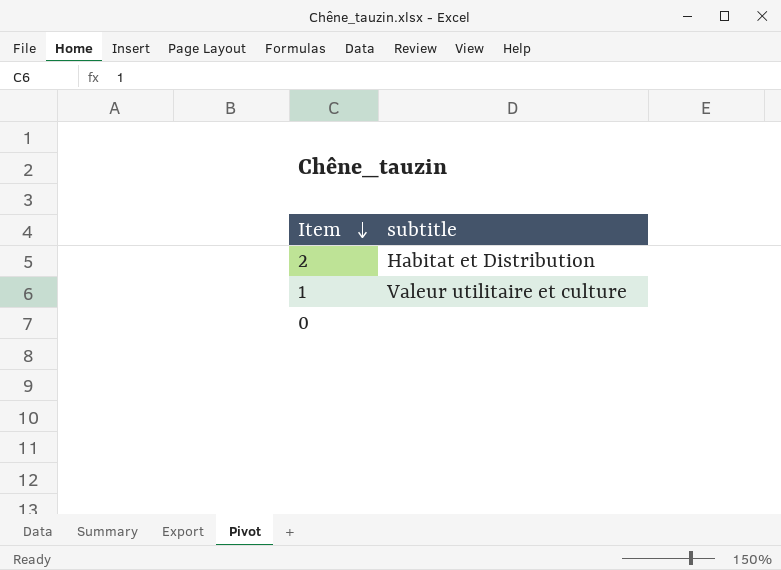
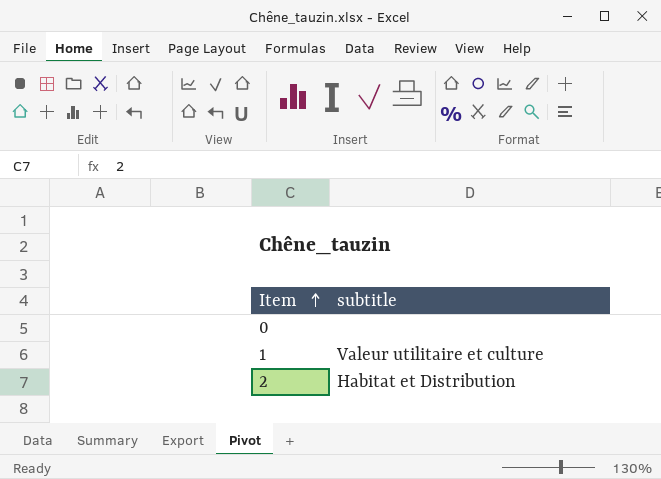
row order: Item descending -> Item ascending

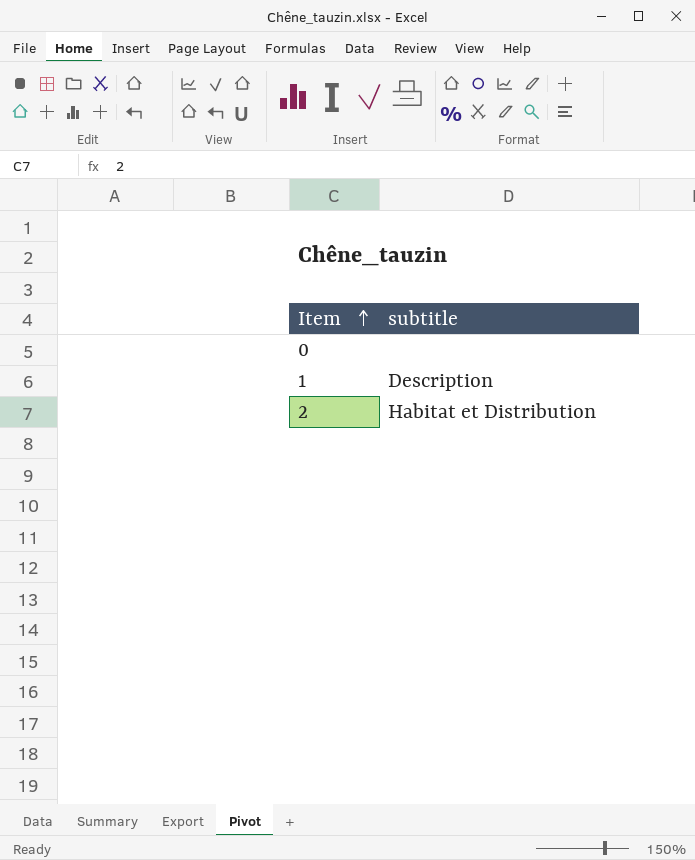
1 | subtitle: Valeur utilitaire et culture -> Description

